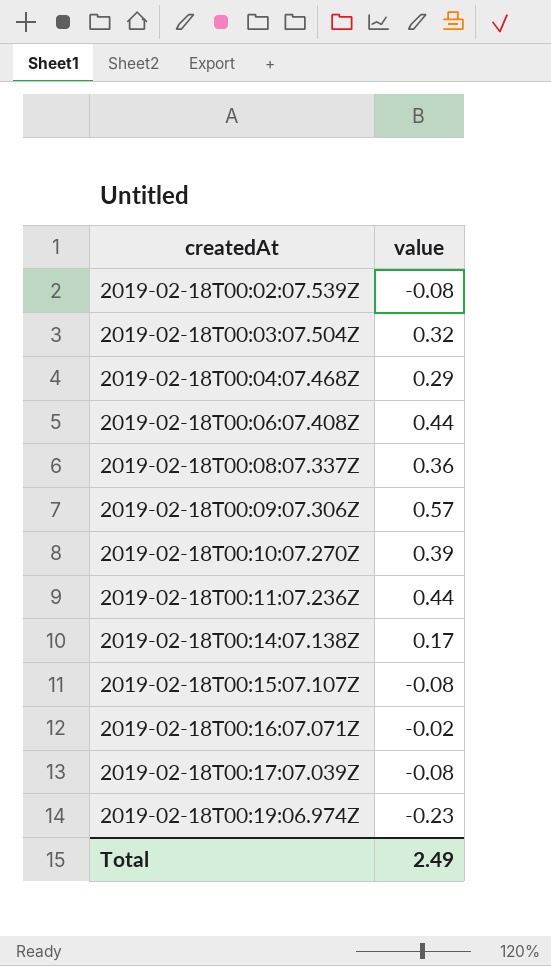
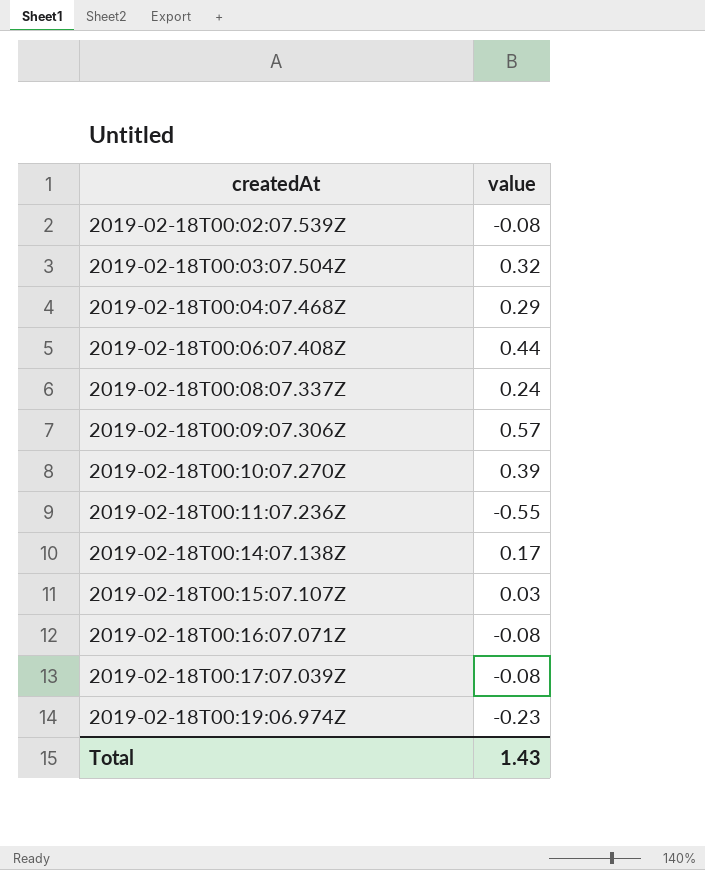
2019-02-18T00:08:07.337Z | value: 0.36 -> 0.24
2019-02-18T00:11:07.236Z | value: 0.44 -> -0.55
2019-02-18T00:15:07.107Z | value: -0.08 -> 0.03
2019-02-18T00:16:07.071Z | value: -0.02 -> -0.08
Total | value: 2.49 -> 1.43

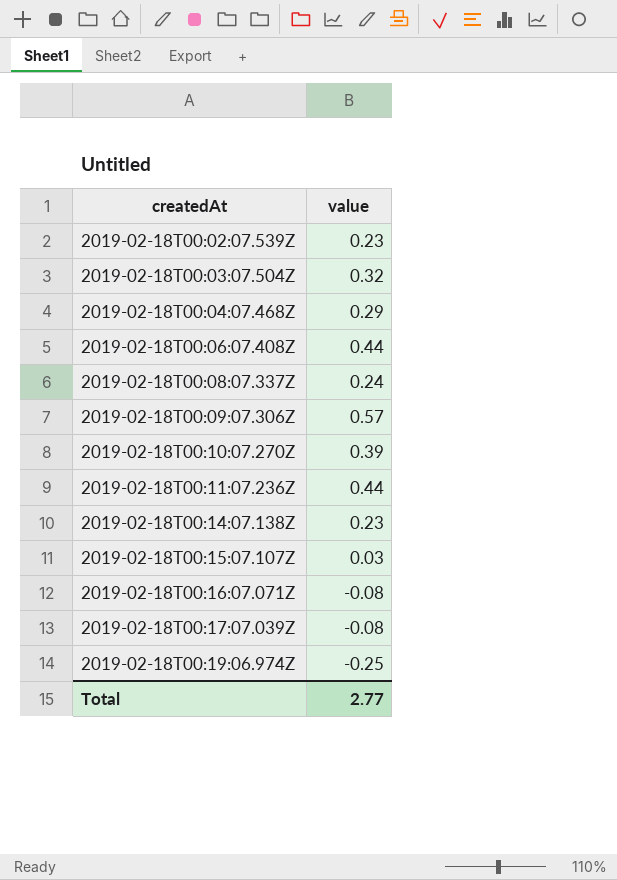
2019-02-18T00:02:07.539Z | value: -0.08 -> 0.23
2019-02-18T00:11:07.236Z | value: -0.55 -> 0.44
2019-02-18T00:14:07.138Z | value: 0.17 -> 0.23
2019-02-18T00:19:06.974Z | value: -0.23 -> -0.25
Total | value: 1.43 -> 2.77

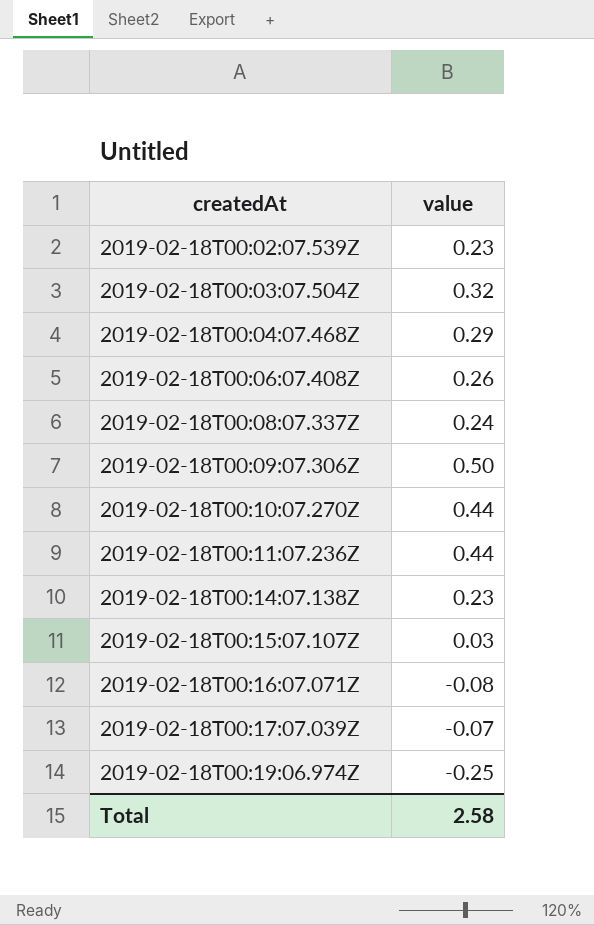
2019-02-18T00:06:07.408Z | value: 0.44 -> 0.26
2019-02-18T00:09:07.306Z | value: 0.57 -> 0.50
2019-02-18T00:10:07.270Z | value: 0.39 -> 0.44
2019-02-18T00:17:07.039Z | value: -0.08 -> -0.07
Total | value: 2.77 -> 2.58

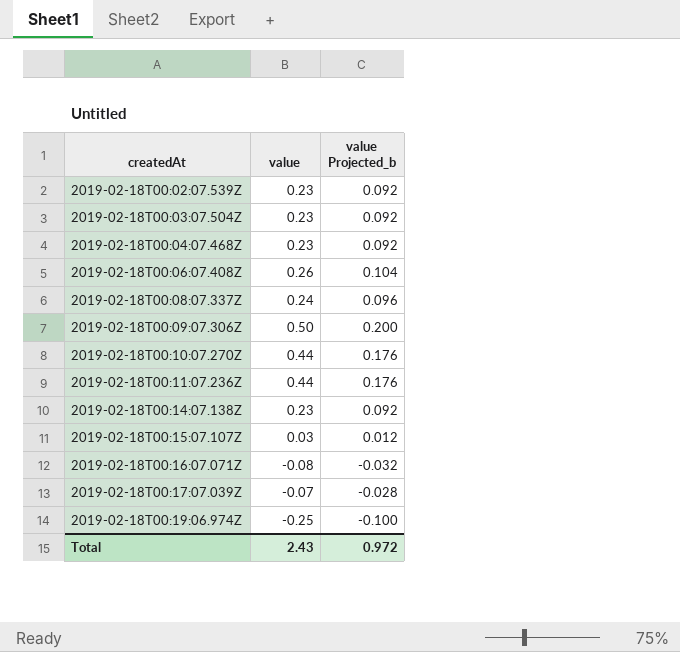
column value Projected_b | formula: none -> [value] * 0.4
2019-02-18T00:03:07.504Z | value: 0.32 -> 0.23
2019-02-18T00:04:07.468Z | value: 0.29 -> 0.23
Total | value: 2.58 -> 2.43

